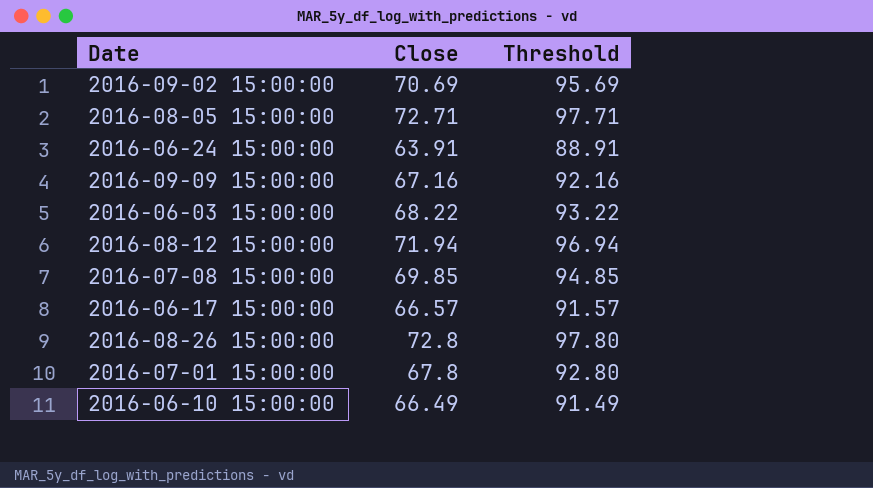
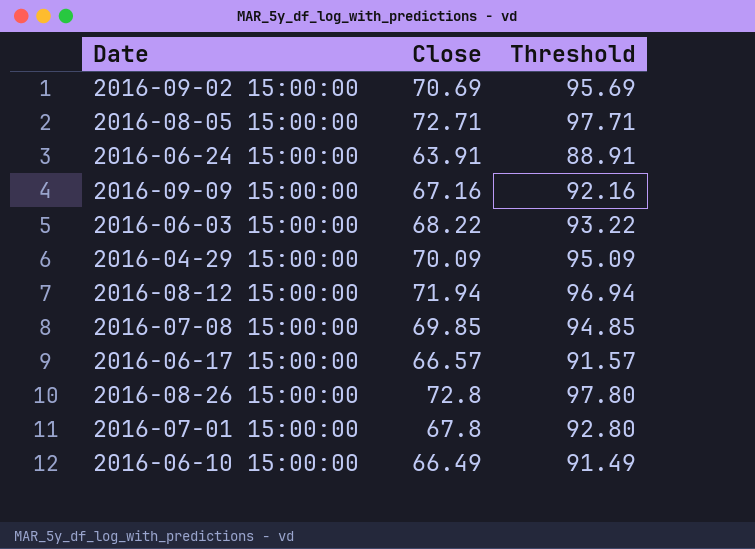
row 2016-04-29 15:00:00: none -> 70.09 | 95.09

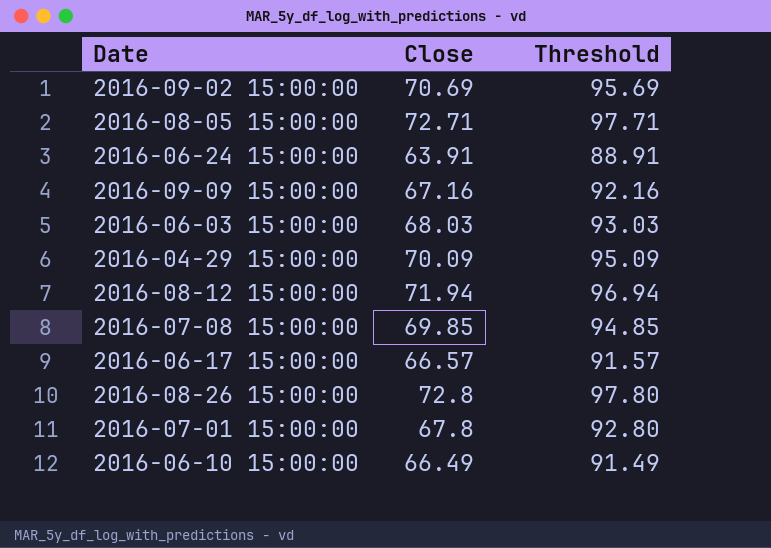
2016-06-03 15:00:00 | Close: 68.22 -> 68.03
2016-06-03 15:00:00 | Threshold: 93.22 -> 93.03

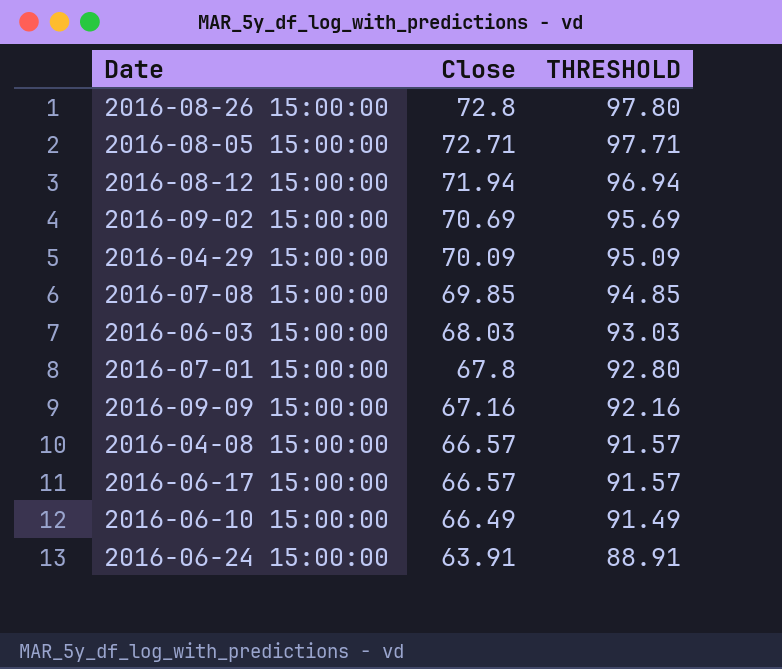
row order: none -> Close descending
column name: Threshold -> THRESHOLD
row 2016-04-08 15:00:00: none -> 66.57 | 91.57

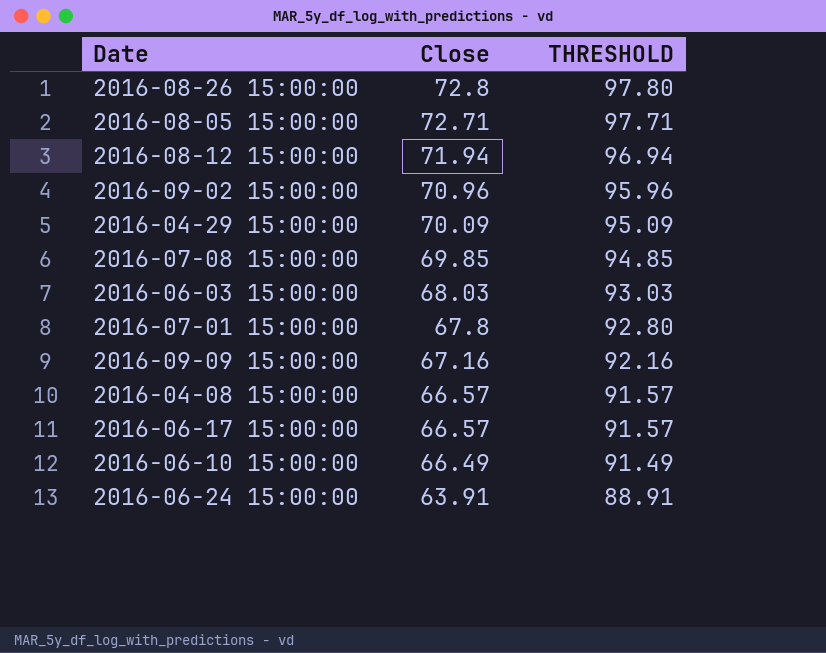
2016-09-02 15:00:00 | Close: 70.69 -> 70.96
2016-09-02 15:00:00 | THRESHOLD: 95.69 -> 95.96

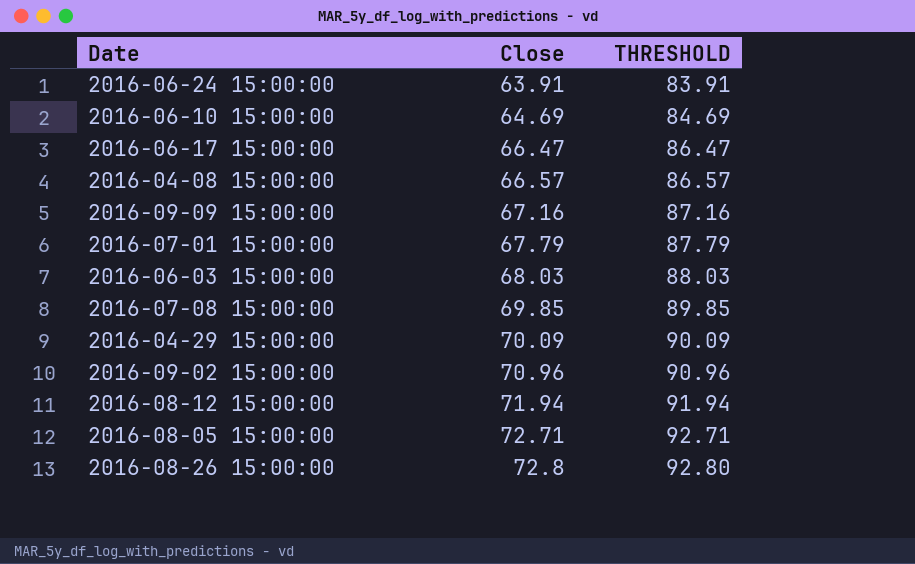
row order: Close descending -> Close ascending
column THRESHOLD | formula: [Close] + 25 -> [Close] + 20
2016-06-10 15:00:00 | Close: 66.49 -> 64.69
2016-06-17 15:00:00 | Close: 66.57 -> 66.47
2016-07-01 15:00:00 | Close: 67.8 -> 67.79

